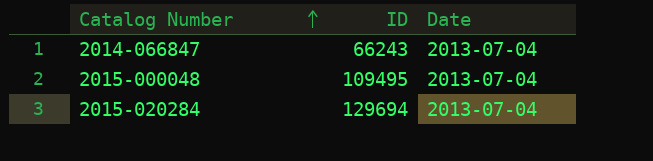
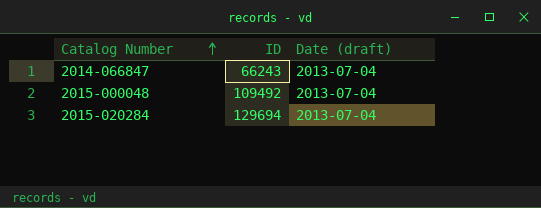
column name: Date -> Date (draft)
2015-000048 | ID: 109495 -> 109492

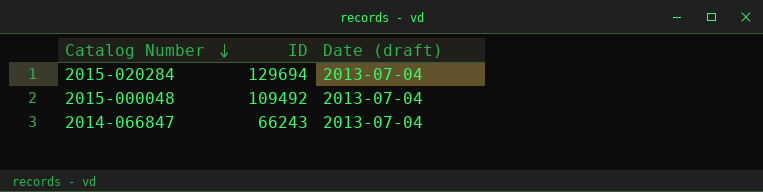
row order: Catalog Number ascending -> Catalog Number descending

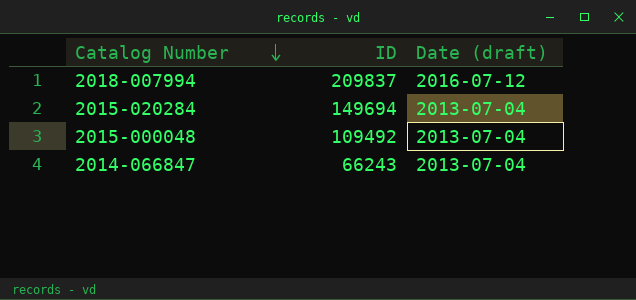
row 2018-007994: none -> 209837 | 2016-07-12
2015-020284 | ID: 129694 -> 149694

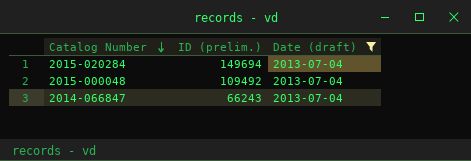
filter: none -> Date (draft) = 2013-07-04
column name: ID -> ID (prelim.)

